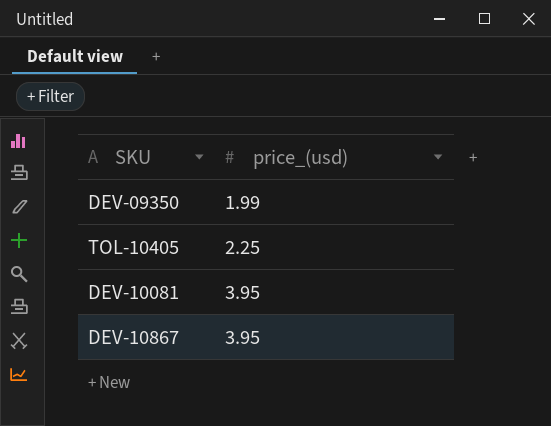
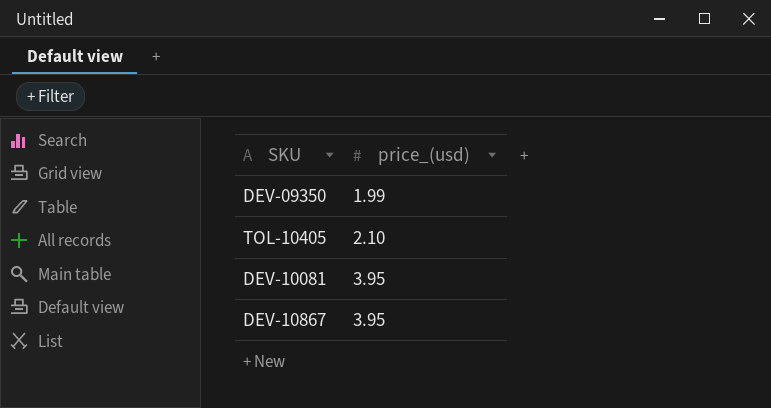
TOL-10405 | price_(usd): 2.25 -> 2.10

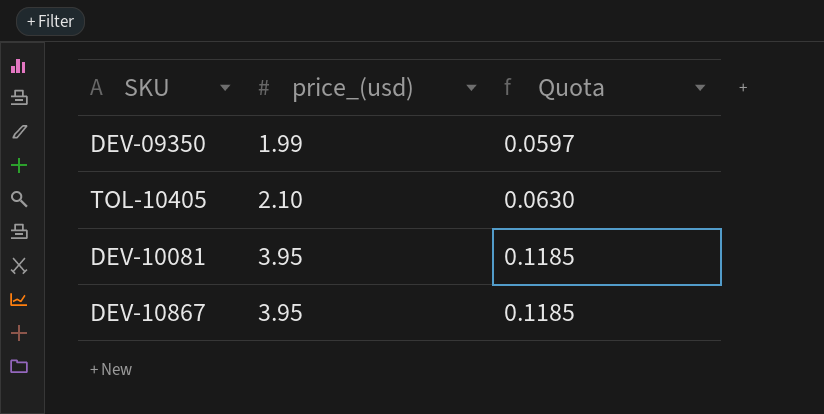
column Quota | formula: none -> [price_(usd)] * 0.03

